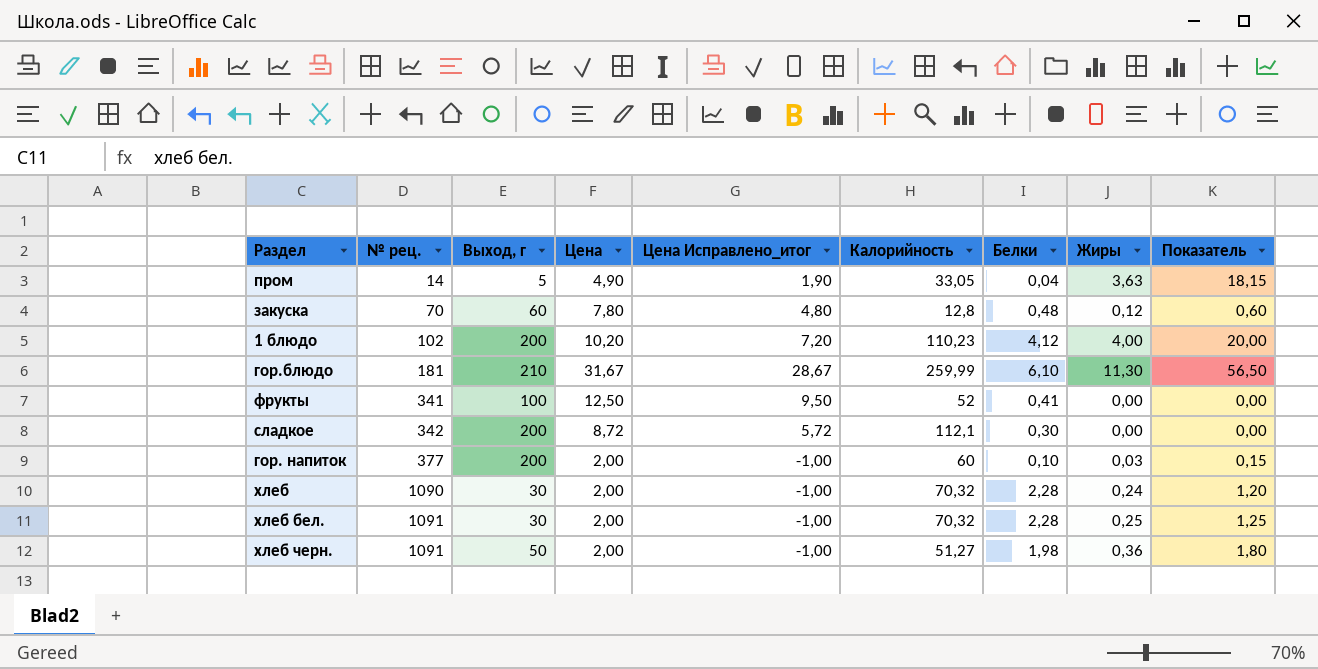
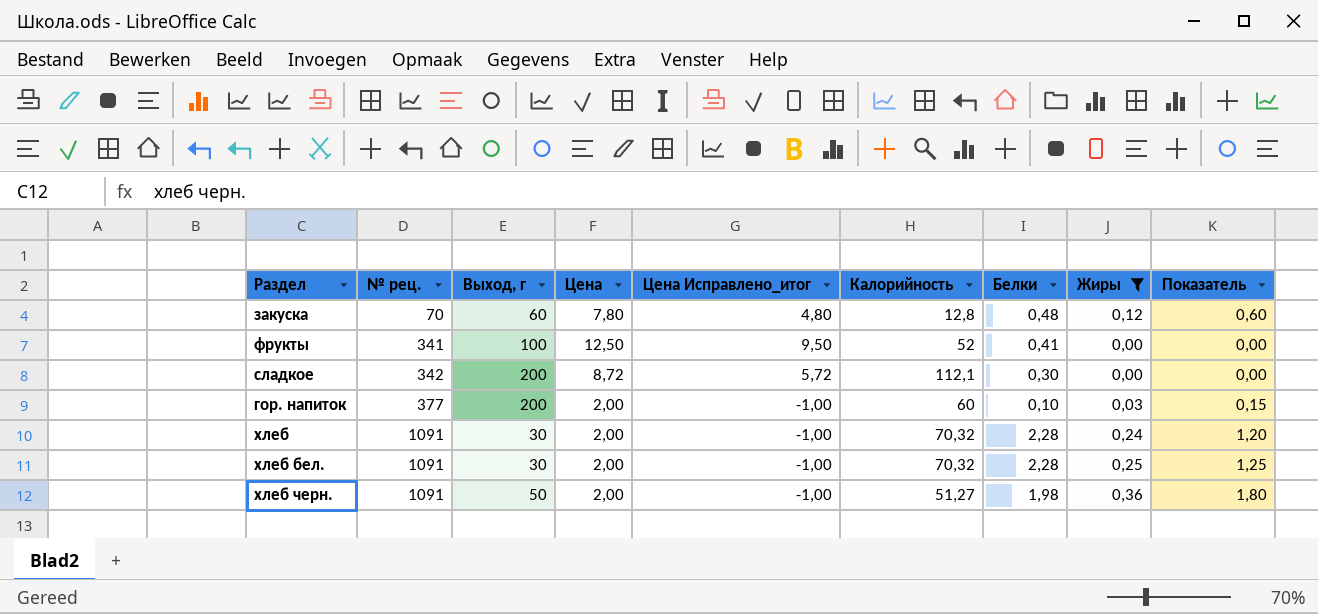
filter: none -> Жиры <= 0,36
хлеб | № рец.: 1090 -> 1091

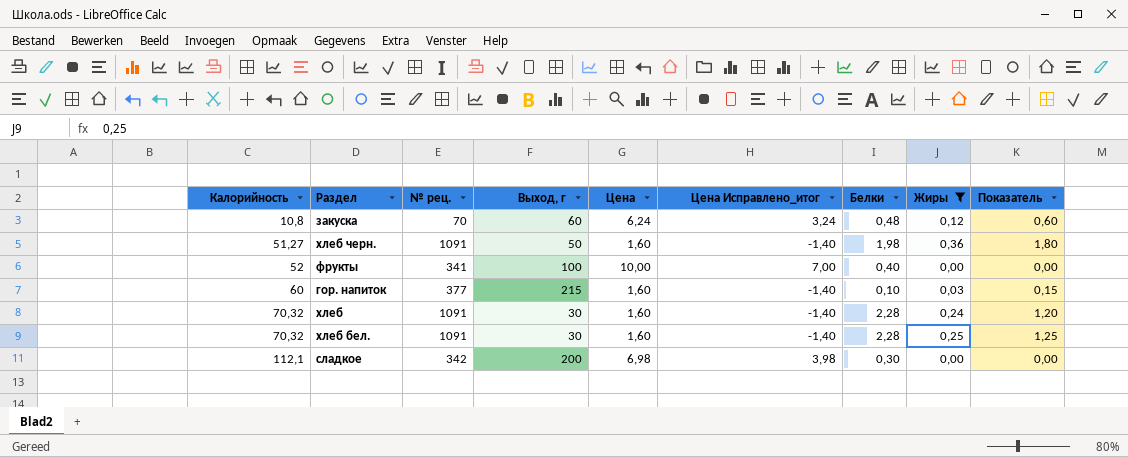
row order: № рец. ascending -> Калорийность ascending
column Калорийность | position: 6 -> 1
закуска | Калорийность: 12,8 -> 10,8
закуска | Цена: 7,80 -> 6,24
закуска | Цена Исправлено_итог: 4,80 -> 3,24
хлеб черн. | Цена: 2,00 -> 1,60
хлеб черн. | Цена Исправлено_итог: -1,00 -> -1,40
фрукты | Цена: 12,50 -> 10,00
фрукты | Цена Исправлено_итог: 9,50 -> 7,00
фрукты | Белки: 0,41 -> 0,40
гор. напиток | Выход, г: 200 -> 215
гор. напиток | Цена: 2,00 -> 1,60
гор. напиток | Цена Исправлено_итог: -1,00 -> -1,40
хлеб | Цена: 2,00 -> 1,60
хлеб | Цена Исправлено_итог: -1,00 -> -1,40
хлеб бел. | Цена: 2,00 -> 1,60
хлеб бел. | Цена Исправлено_итог: -1,00 -> -1,40
сладкое | Цена: 8,72 -> 6,98
сладкое | Цена Исправлено_итог: 5,72 -> 3,98

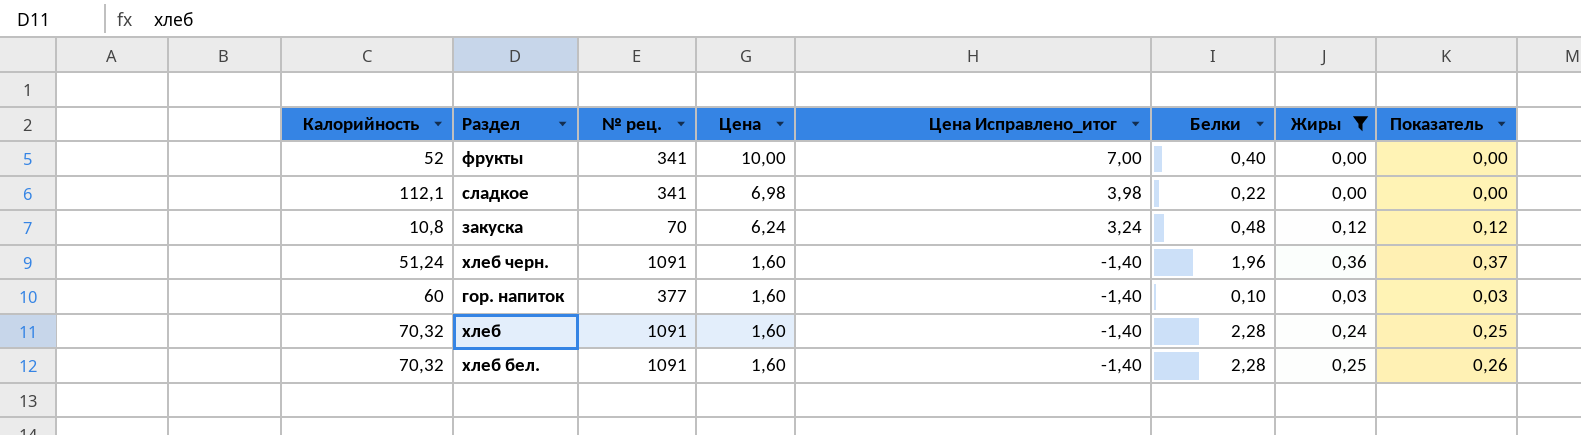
row order: Калорийность ascending -> Цена descending
column Выход, г | position: 4 -> none
column Показатель | formula: [Жиры] * 5 -> [Жиры] * 1,03
сладкое | № рец.: 342 -> 341
сладкое | Белки: 0,30 -> 0,22
хлеб черн. | Калорийность: 51,27 -> 51,24
хлеб черн. | Белки: 1,98 -> 1,96

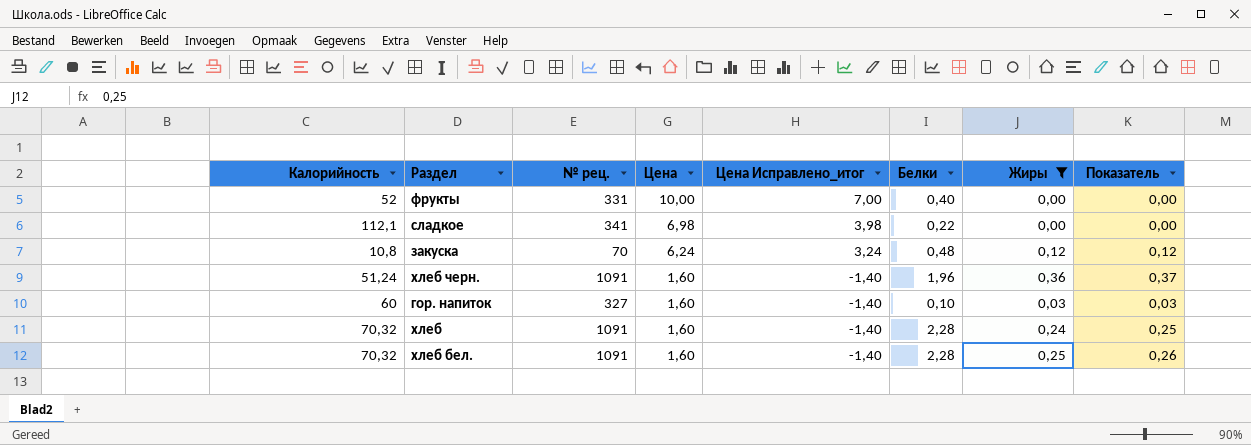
фрукты | № рец.: 341 -> 331
гор. напиток | № рец.: 377 -> 327

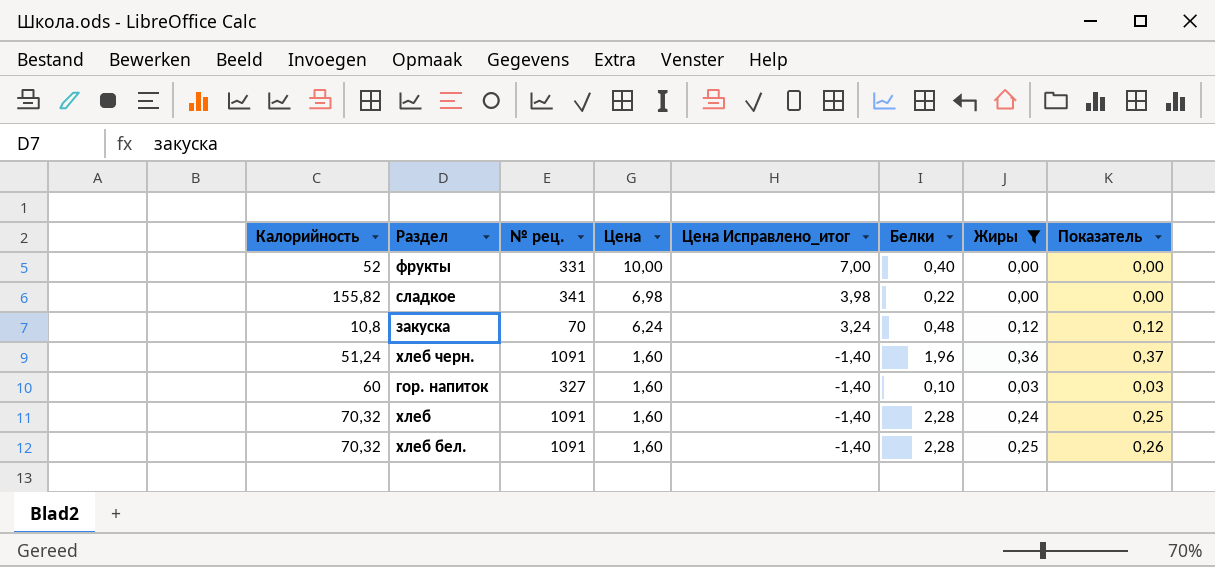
сладкое | Калорийность: 112,1 -> 155,82

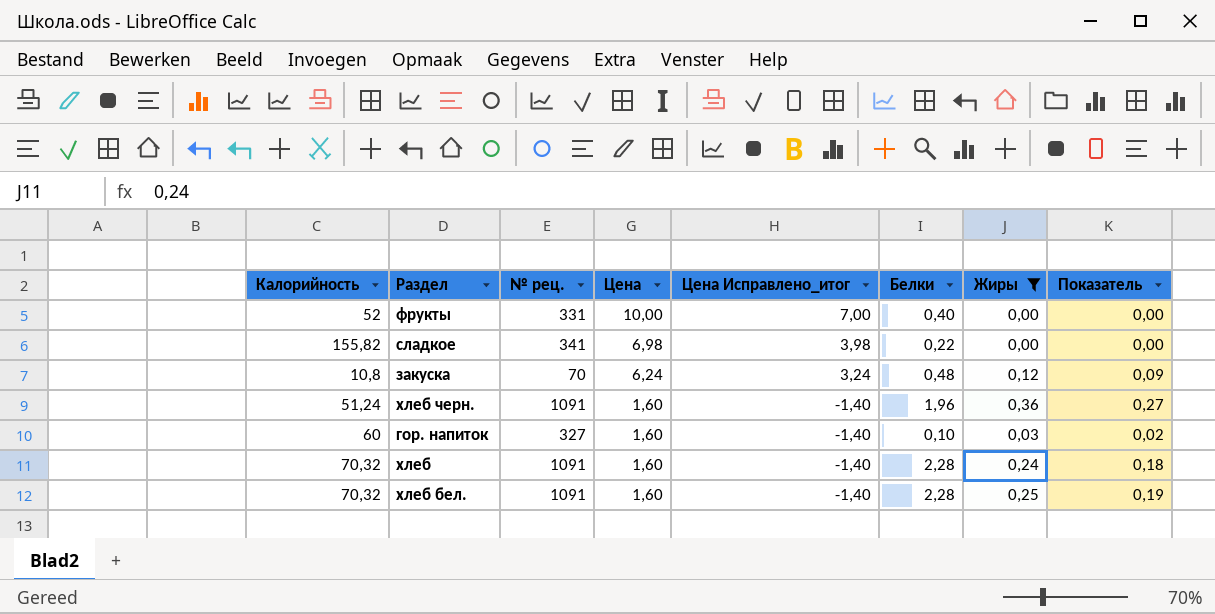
column Показатель | formula: [Жиры] * 1,03 -> [Жиры] * 0,75

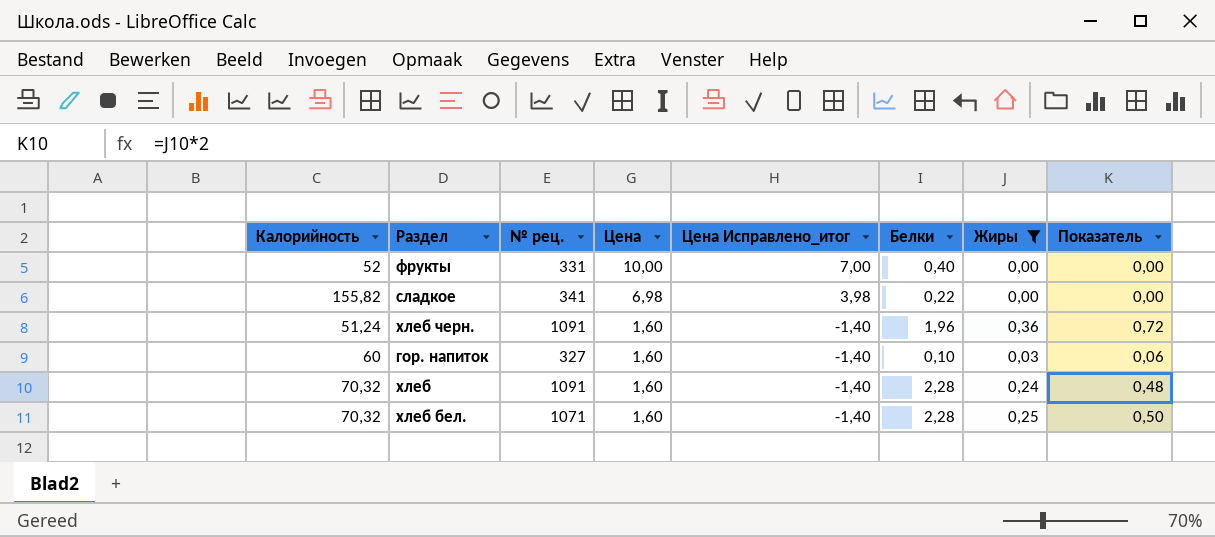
column Показатель | formula: [Жиры] * 0,75 -> [Жиры] * 2
row закуска: 10,8 | 70 | 6,24 | 3,24 | 0,48 | 0,12 | 0,09 -> none
хлеб бел. | № рец.: 1091 -> 1071

